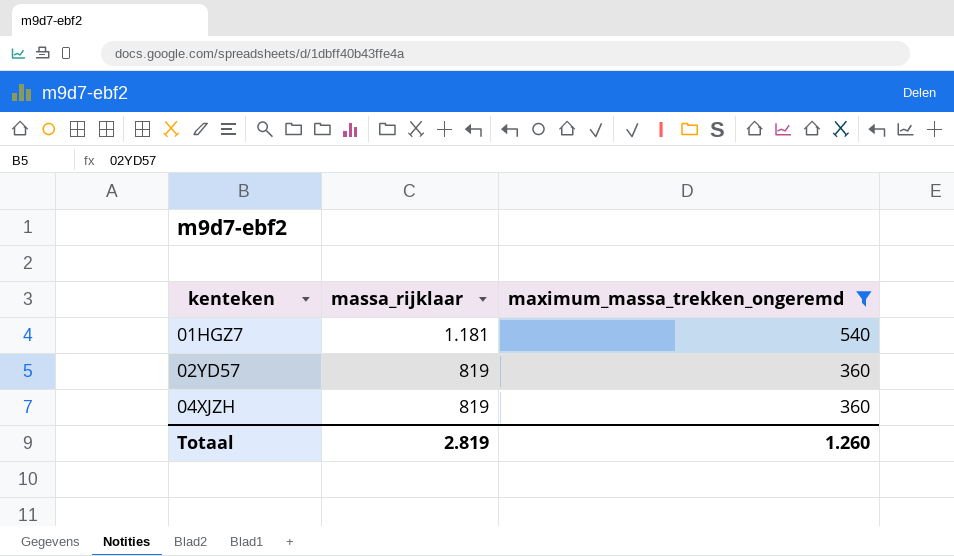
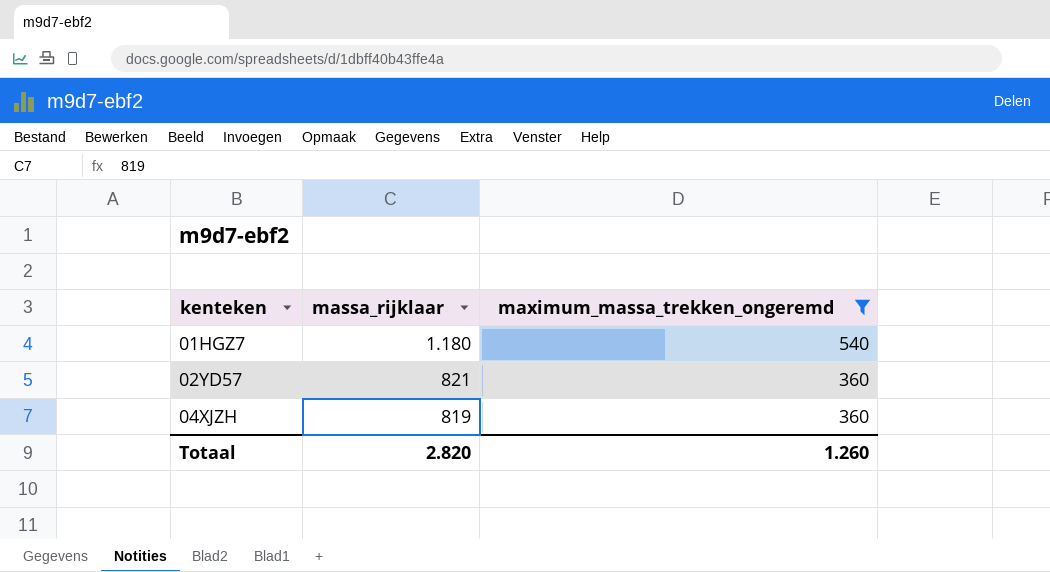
01HGZ7 | massa_rijklaar: 1.181 -> 1.180
02YD57 | massa_rijklaar: 819 -> 821
Totaal | massa_rijklaar: 2.819 -> 2.820

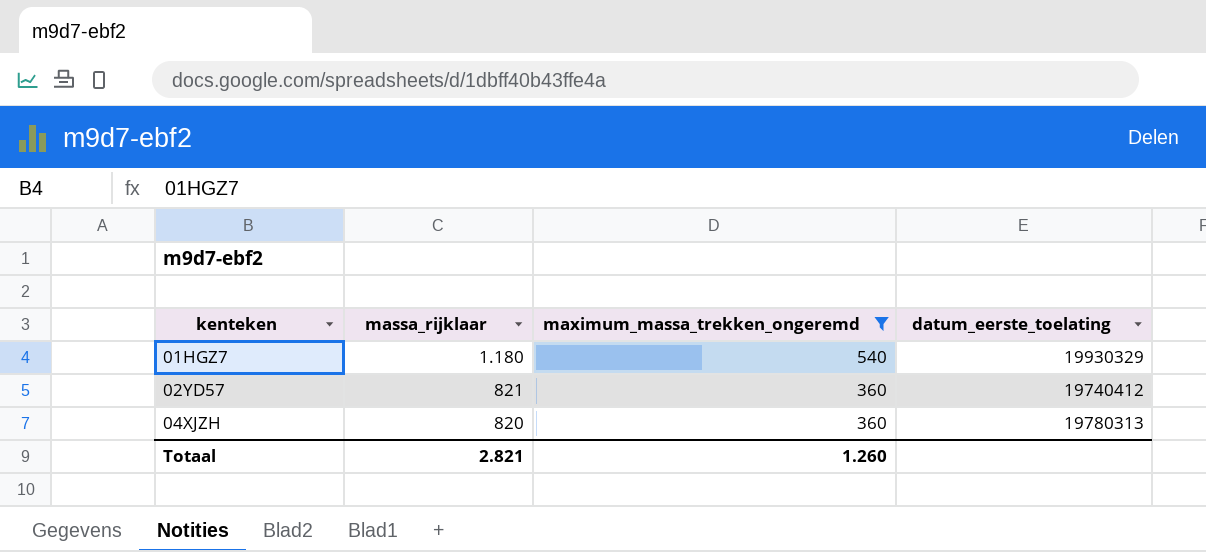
column datum_eerste_toelating | position: none -> 4
04XJZH | massa_rijklaar: 819 -> 820
Totaal | massa_rijklaar: 2.820 -> 2.821

